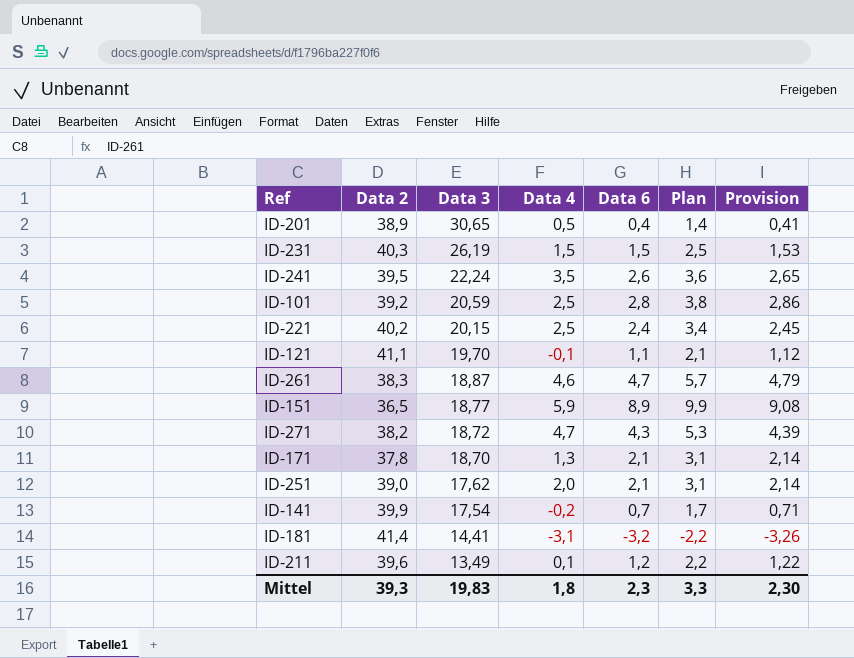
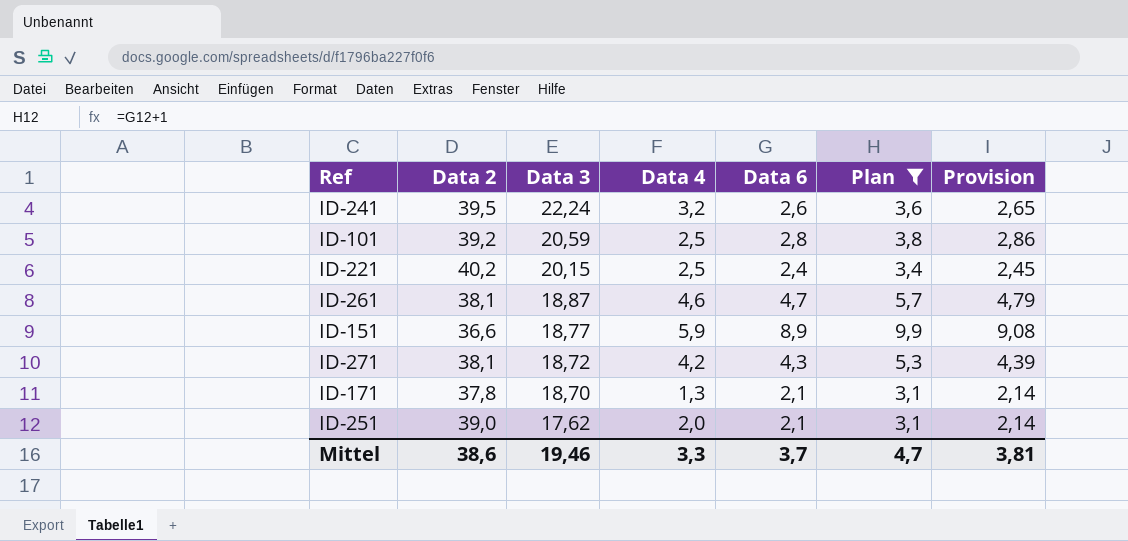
filter: none -> Plan >= 3,1
ID-241 | Data 4: 3,5 -> 3,2
ID-261 | Data 2: 38,3 -> 38,1
ID-151 | Data 2: 36,5 -> 36,6
ID-271 | Data 2: 38,2 -> 38,1
ID-271 | Data 4: 4,7 -> 4,2
Mittel | Data 2: 39,3 -> 38,6
Mittel | Data 3: 19,83 -> 19,46
Mittel | Data 4: 1,8 -> 3,3
Mittel | Data 6: 2,3 -> 3,7
Mittel | Plan: 3,3 -> 4,7
Mittel | Provision: 2,30 -> 3,81

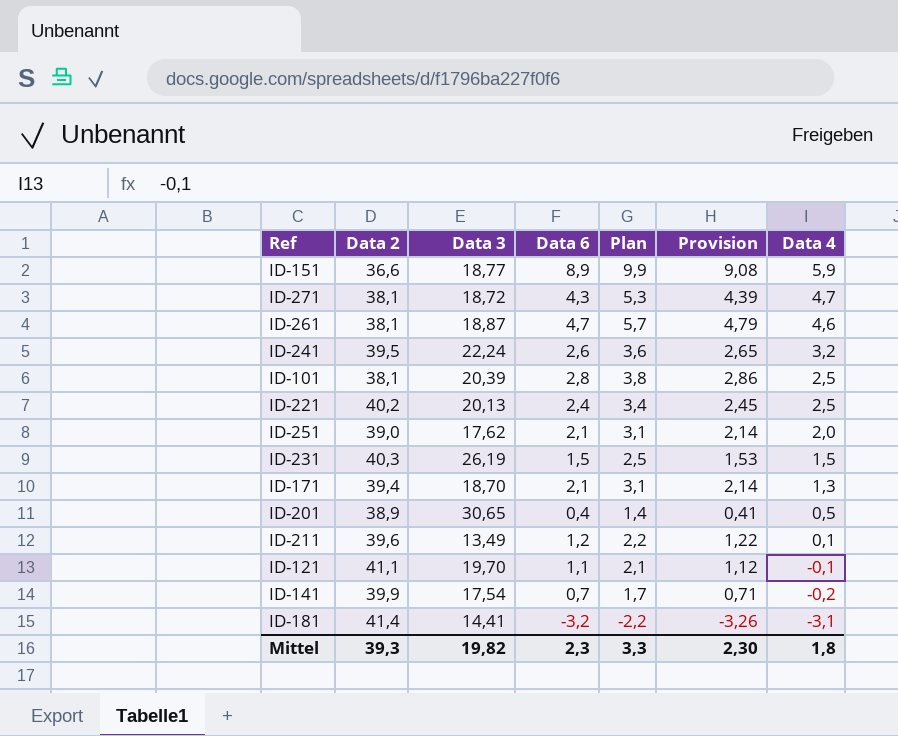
filter: Plan >= 3,1 -> none
row order: Data 3 descending -> Data 4 descending
column Data 4 | position: 4 -> 7
ID-271 | Data 4: 4,2 -> 4,7
ID-101 | Data 2: 39,2 -> 38,1
ID-101 | Data 3: 20,59 -> 20,39
ID-221 | Data 3: 20,15 -> 20,13
ID-171 | Data 2: 37,8 -> 39,4
Mittel | Data 2: 38,6 -> 39,3
Mittel | Data 3: 19,46 -> 19,82
Mittel | Data 6: 3,7 -> 2,3
Mittel | Plan: 4,7 -> 3,3
Mittel | Provision: 3,81 -> 2,30
Mittel | Data 4: 3,3 -> 1,8

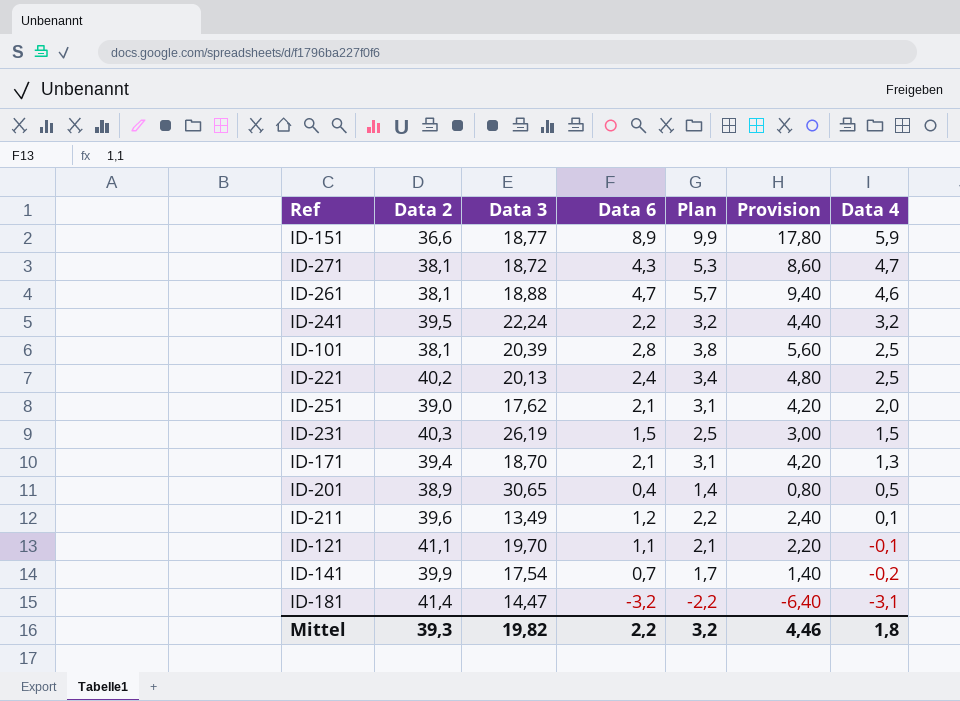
column Provision | formula: [Data 6] * 1,02 -> [Data 6] * 2
ID-261 | Data 3: 18,87 -> 18,88
ID-241 | Data 6: 2,6 -> 2,2
ID-241 | Plan: 3,6 -> 3,2
ID-181 | Data 3: 14,41 -> 14,47
Mittel | Data 6: 2,3 -> 2,2
Mittel | Plan: 3,3 -> 3,2
Mittel | Provision: 2,30 -> 4,46

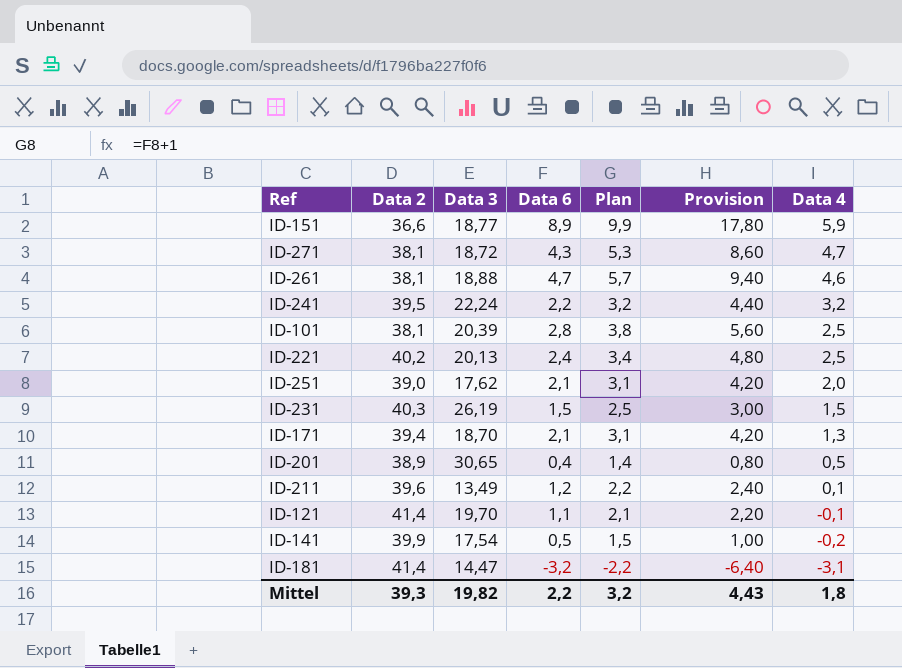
ID-121 | Data 2: 41,1 -> 41,4
ID-141 | Data 6: 0,7 -> 0,5
ID-141 | Plan: 1,7 -> 1,5
ID-141 | Provision: 1,40 -> 1,00
Mittel | Provision: 4,46 -> 4,43

